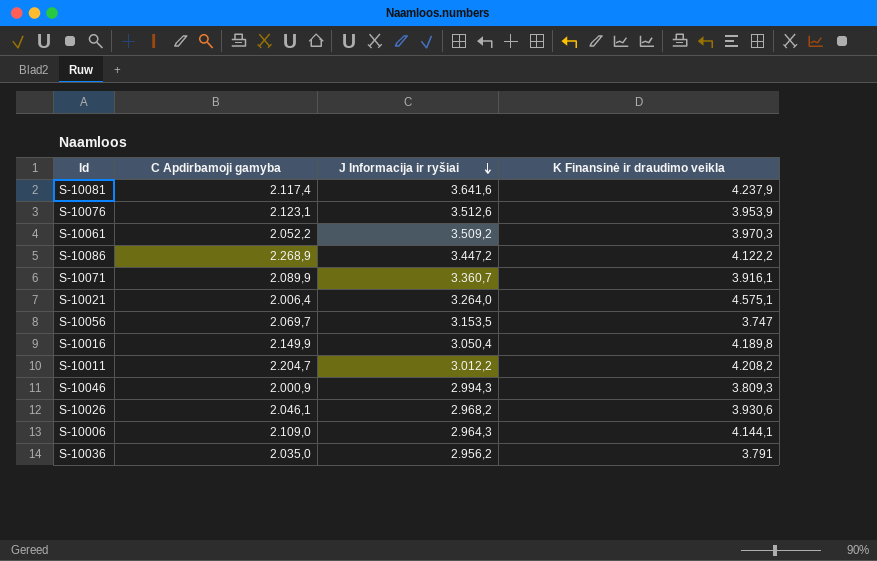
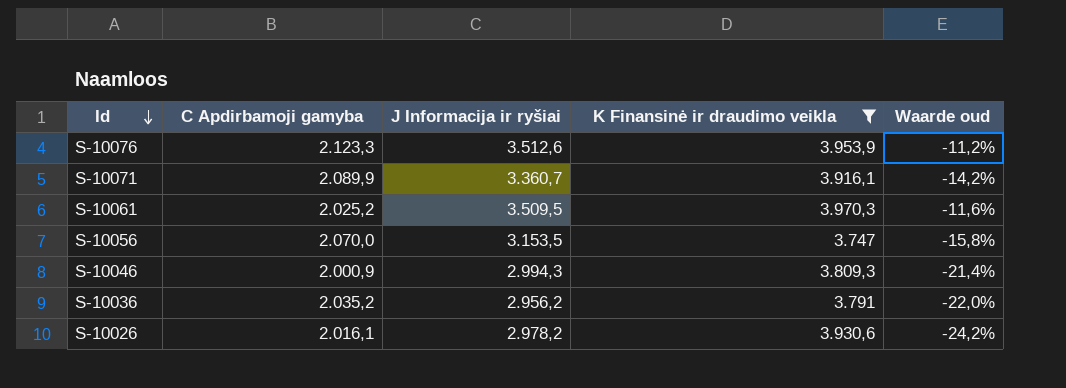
filter: none -> K Finansinė ir draudimo veikla <= 3.970,3
row order: J Informacija ir ryšiai descending -> Id descending
column Waarde oud | formula: none -> ([J Informacija ir ryšiai] - [K Finansinė ir draudimo veikla]) / [K Finansinė ir draudimo veikla]
S-10076 | C Apdirbamoji gamyba: 2.123,1 -> 2.123,3
S-10061 | C Apdirbamoji gamyba: 2.052,2 -> 2.025,2
S-10061 | J Informacija ir ryšiai: 3.509,2 -> 3.509,5
S-10056 | C Apdirbamoji gamyba: 2.069,7 -> 2.070,0
S-10036 | C Apdirbamoji gamyba: 2.035,0 -> 2.035,2
S-10026 | C Apdirbamoji gamyba: 2.046,1 -> 2.016,1
S-10026 | J Informacija ir ryšiai: 2.968,2 -> 2.978,2

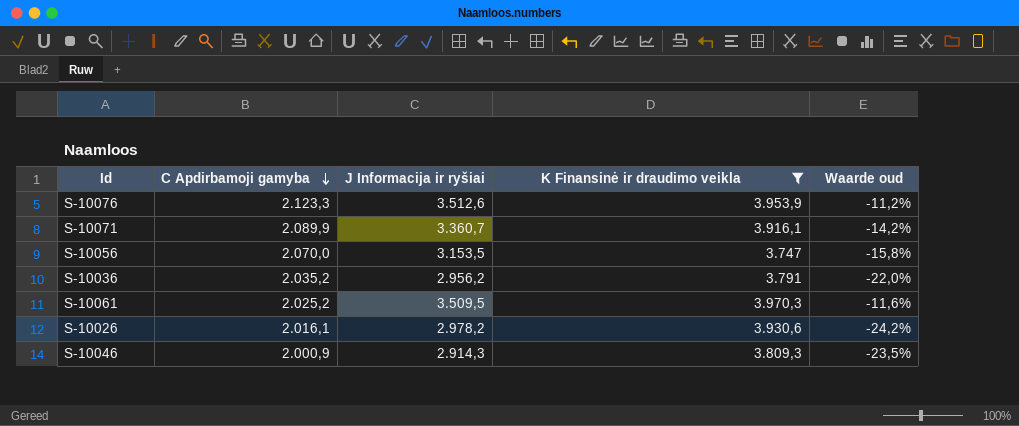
row order: Id descending -> C Apdirbamoji gamyba descending
S-10046 | J Informacija ir ryšiai: 2.994,3 -> 2.914,3
S-10046 | Waarde oud: -21,4% -> -23,5%

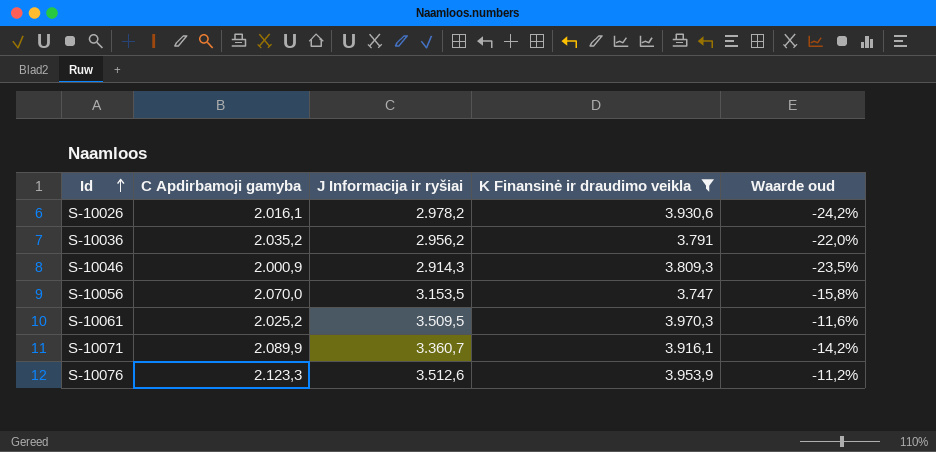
row order: C Apdirbamoji gamyba descending -> Id ascending

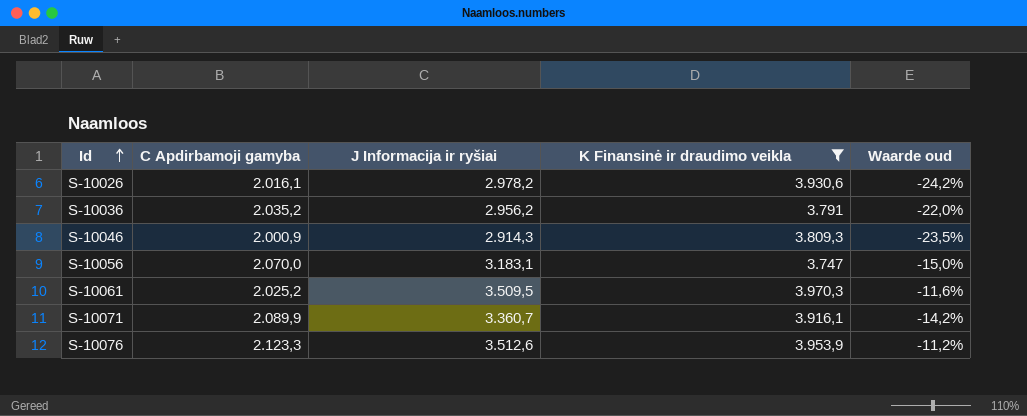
S-10056 | J Informacija ir ryšiai: 3.153,5 -> 3.183,1
S-10056 | Waarde oud: -15,8% -> -15,0%

